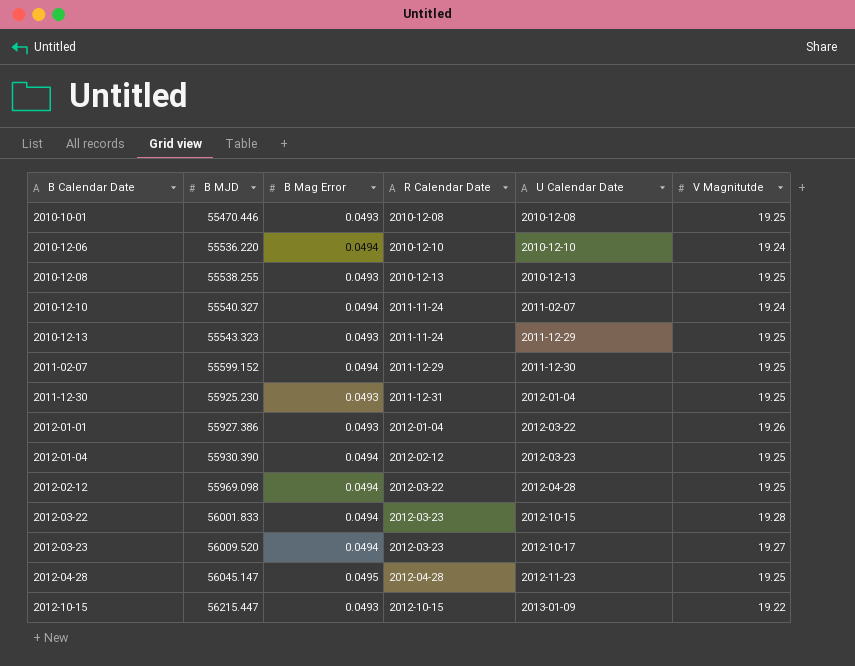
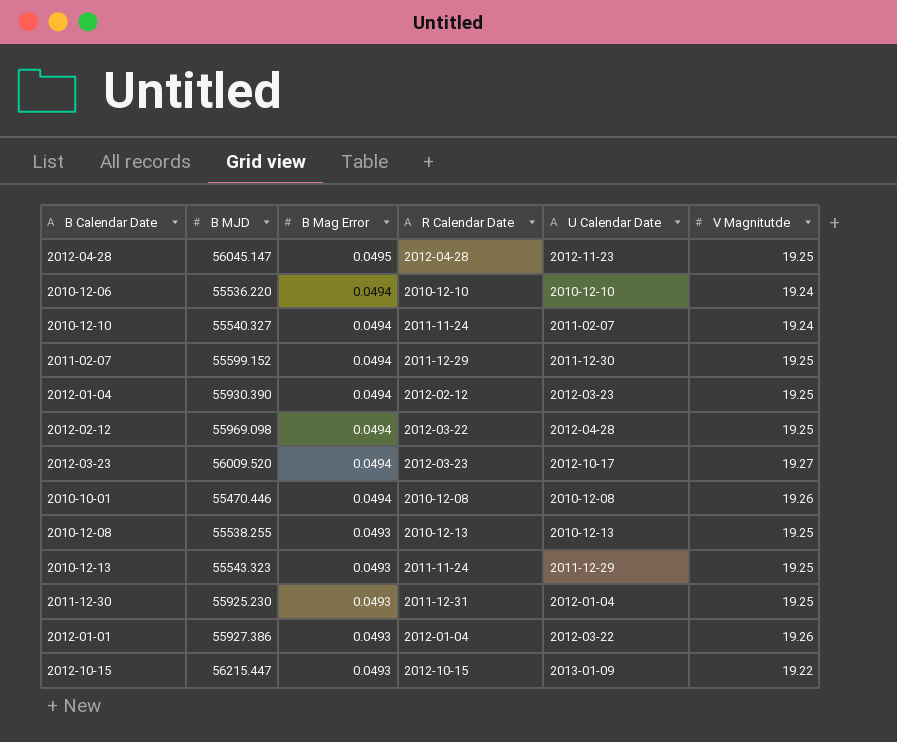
row order: B Calendar Date ascending -> B Mag Error descending
row 2012-03-22: 56001.833 | 0.0494 | 2012-03-23 | 2012-10-15 | 19.28 -> none
2010-10-01 | B Mag Error: 0.0493 -> 0.0494
2010-10-01 | V Magnitutde: 19.25 -> 19.26

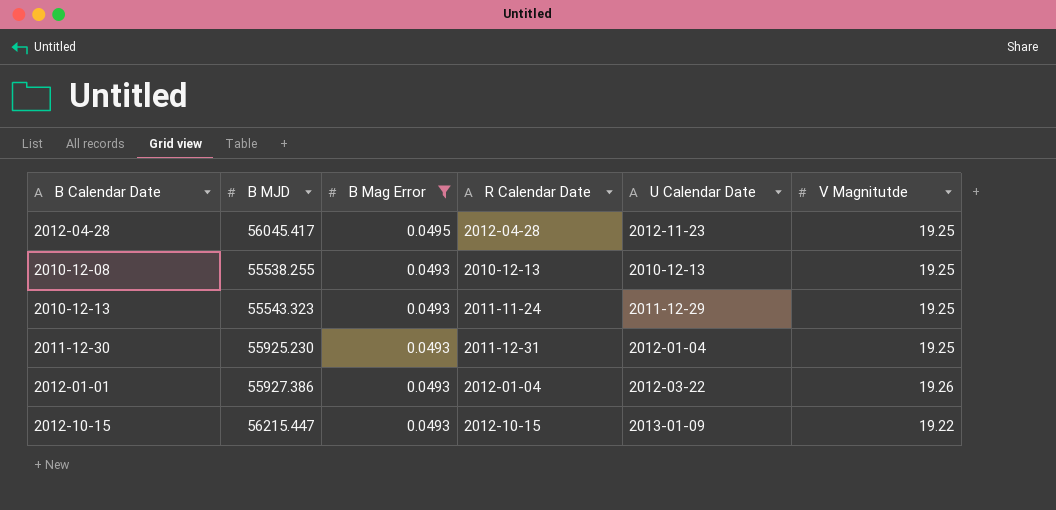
filter: none -> B Mag Error != 0.0494
2012-04-28 | B MJD: 56045.147 -> 56045.417

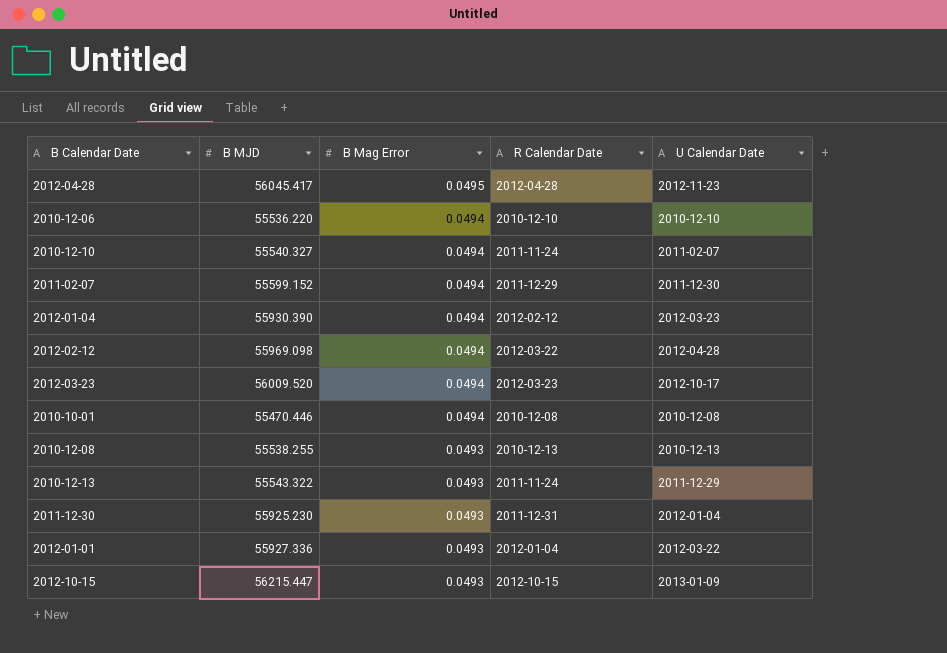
filter: B Mag Error != 0.0494 -> none
column V Magnitutde | position: 6 -> none
2010-12-13 | B MJD: 55543.323 -> 55543.322
2012-01-01 | B MJD: 55927.386 -> 55927.336

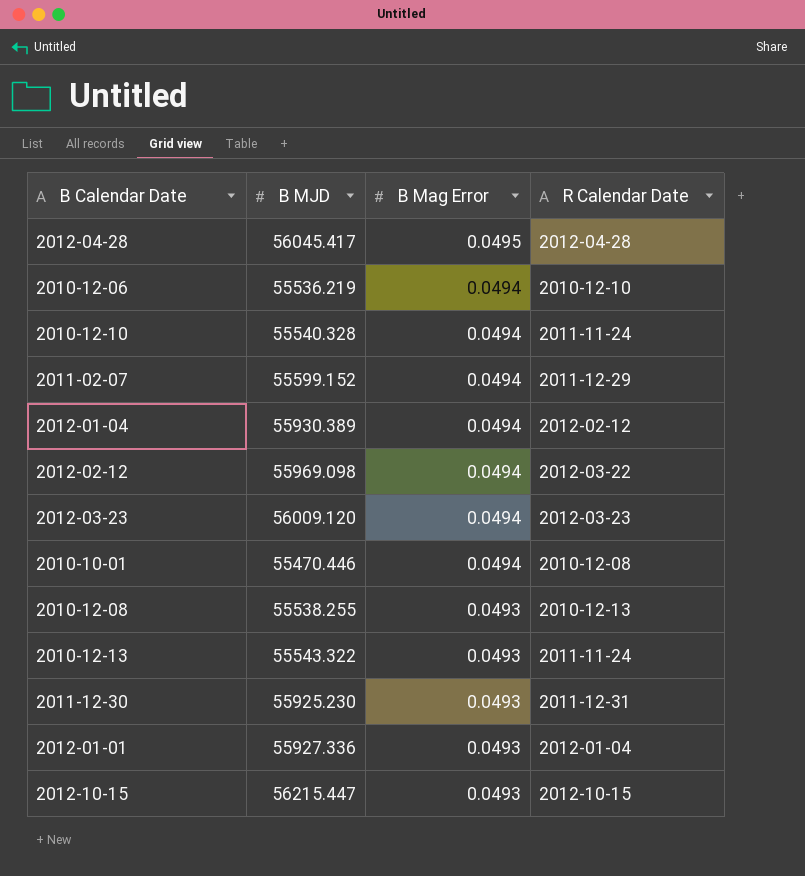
column U Calendar Date | position: 5 -> none
2010-12-06 | B MJD: 55536.220 -> 55536.219
2010-12-10 | B MJD: 55540.327 -> 55540.328
2012-01-04 | B MJD: 55930.390 -> 55930.389
2012-03-23 | B MJD: 56009.520 -> 56009.120

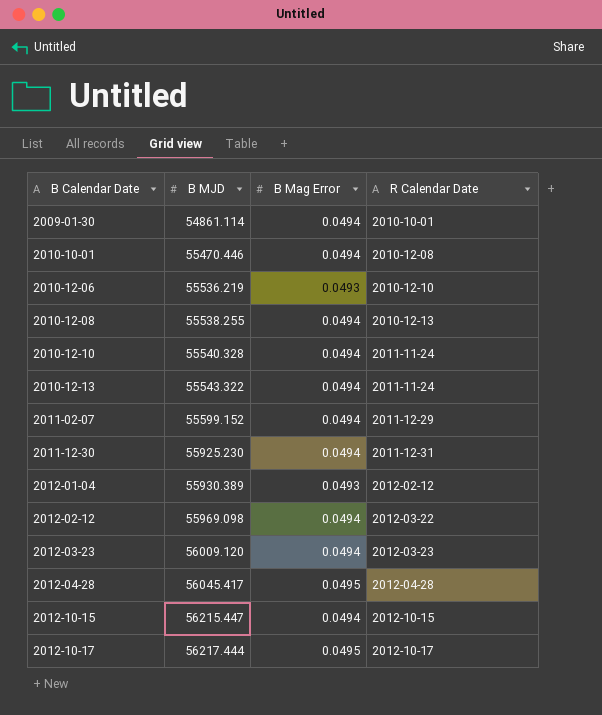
row order: B Mag Error descending -> B Calendar Date ascending
row 2012-01-01: 55927.336 | 0.0493 | 2012-01-04 -> none
row 2009-01-30: none -> 54861.114 | 0.0494 | 2010-10-01
2010-12-06 | B Mag Error: 0.0494 -> 0.0493
2010-12-08 | B Mag Error: 0.0493 -> 0.0494
2010-12-13 | B Mag Error: 0.0493 -> 0.0494
2011-12-30 | B Mag Error: 0.0493 -> 0.0494
2012-01-04 | B Mag Error: 0.0494 -> 0.0493
2012-10-15 | B Mag Error: 0.0493 -> 0.0494
row 2012-10-17: none -> 56217.444 | 0.0495 | 2012-10-17

